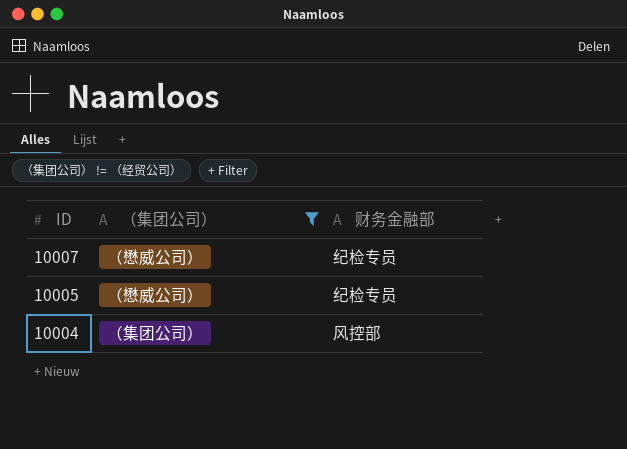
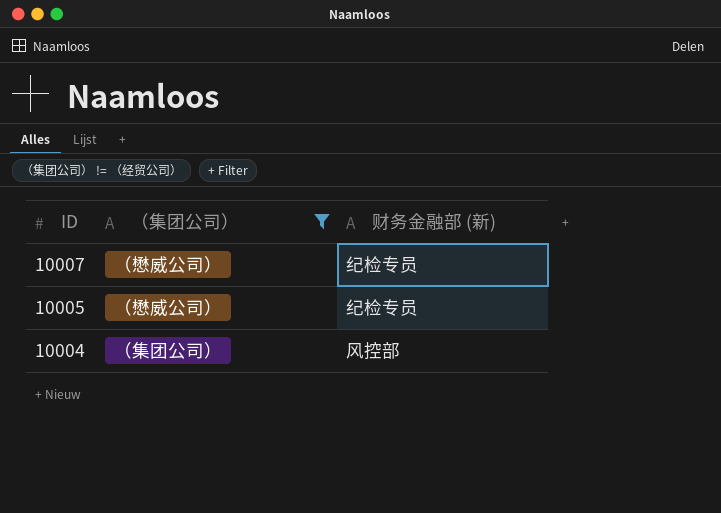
column name: 财务金融部 -> 财务金融部 (新)

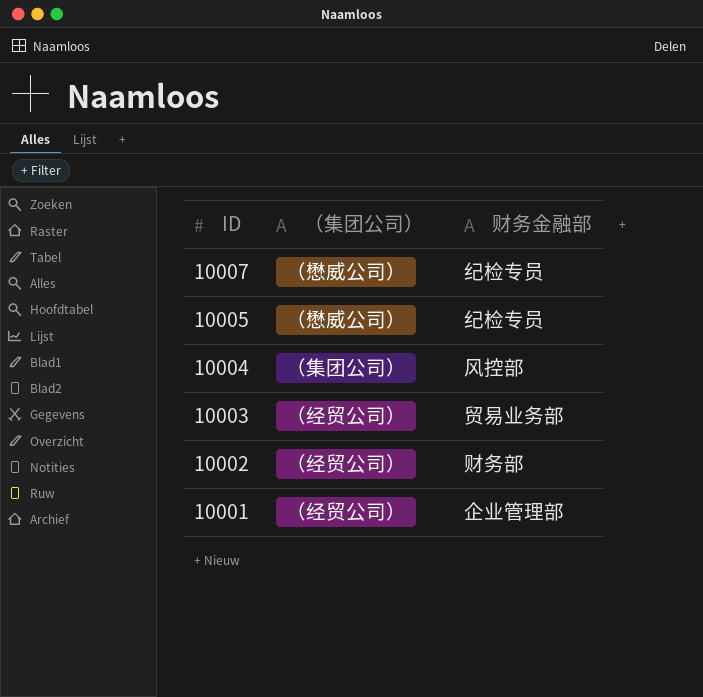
filter: （集团公司） != （经贸公司） -> none
column name: 财务金融部 (新) -> 财务金融部

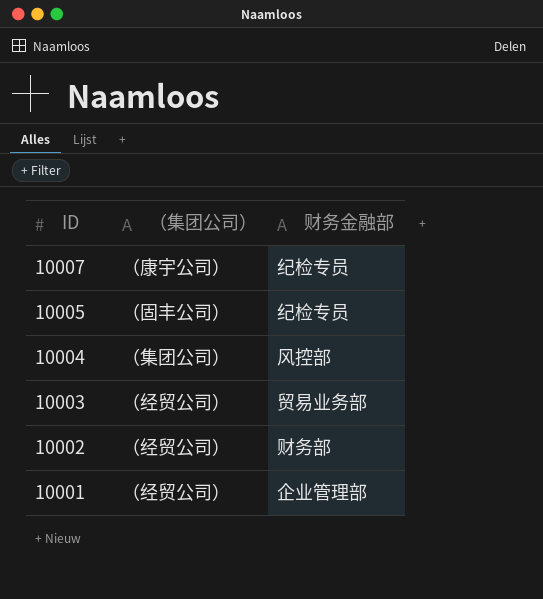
10007 | （集团公司）: （懋威公司） -> （康宇公司）
10005 | （集团公司）: （懋威公司） -> （固丰公司）

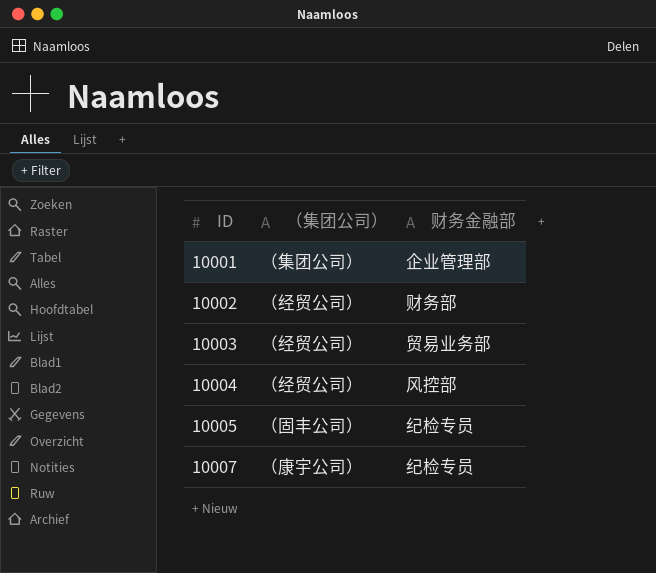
row order: ID descending -> ID ascending
10001 | （集团公司）: （经贸公司） -> （集团公司）
10004 | （集团公司）: （集团公司） -> （经贸公司）

